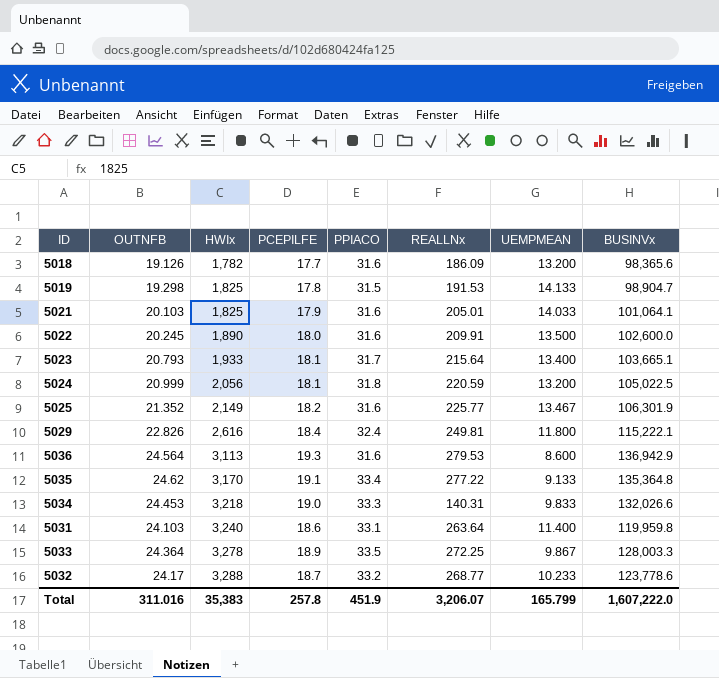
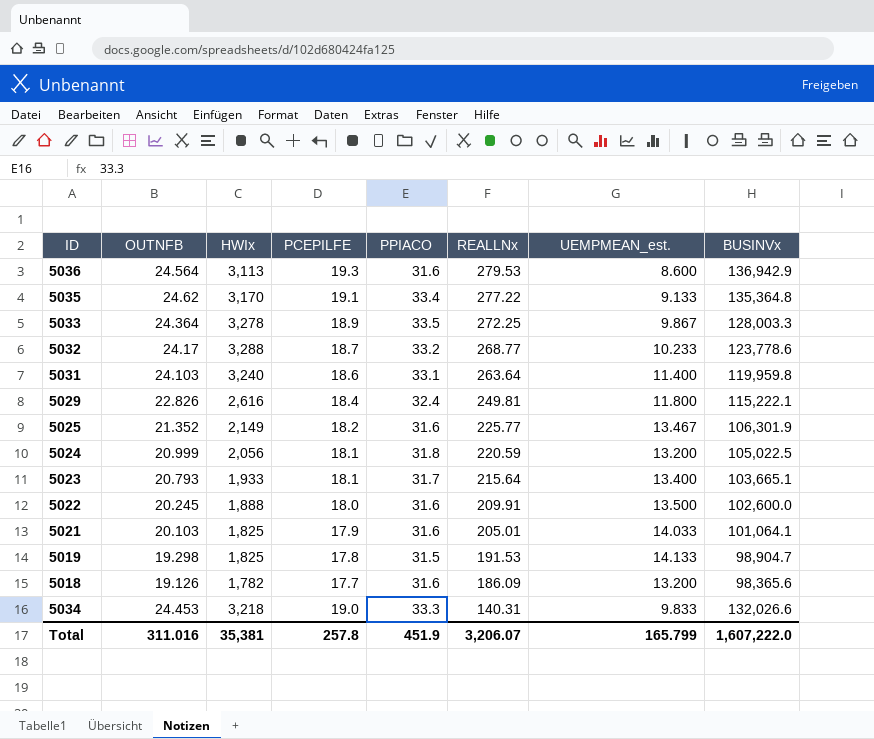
row order: HWIx ascending -> REALLNx descending
column name: UEMPMEAN -> UEMPMEAN_est.
5022 | HWIx: 1,890 -> 1,888
Total | HWIx: 35,383 -> 35,381

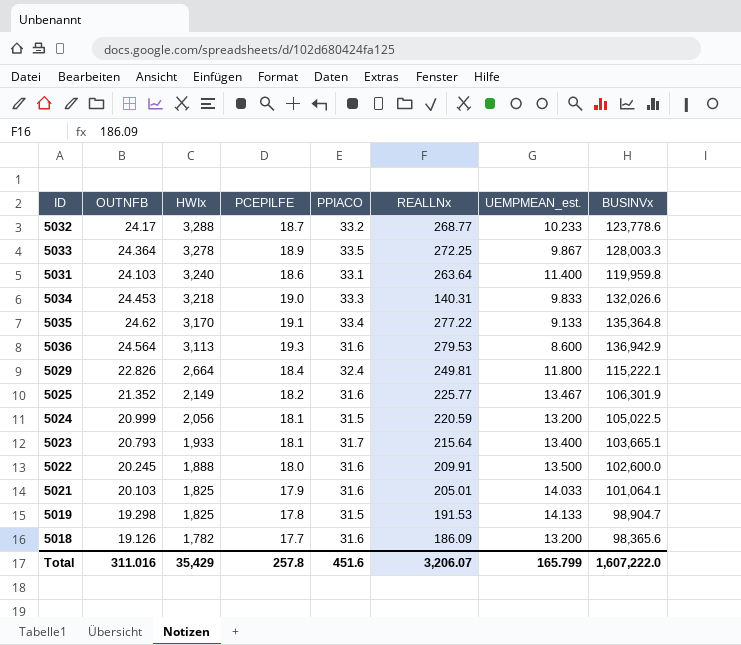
row order: REALLNx descending -> HWIx descending
5029 | HWIx: 2,616 -> 2,664
5024 | PPIACO: 31.8 -> 31.5
Total | HWIx: 35,381 -> 35,429
Total | PPIACO: 451.9 -> 451.6

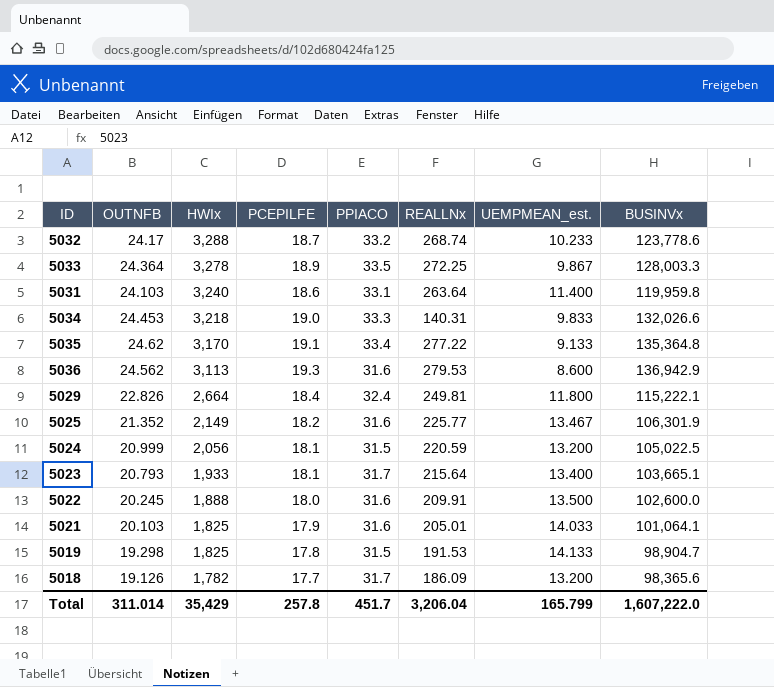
5032 | REALLNx: 268.77 -> 268.74
5036 | OUTNFB: 24.564 -> 24.562
5018 | PPIACO: 31.6 -> 31.7
Total | OUTNFB: 311.016 -> 311.014
Total | PPIACO: 451.6 -> 451.7
Total | REALLNx: 3,206.07 -> 3,206.04

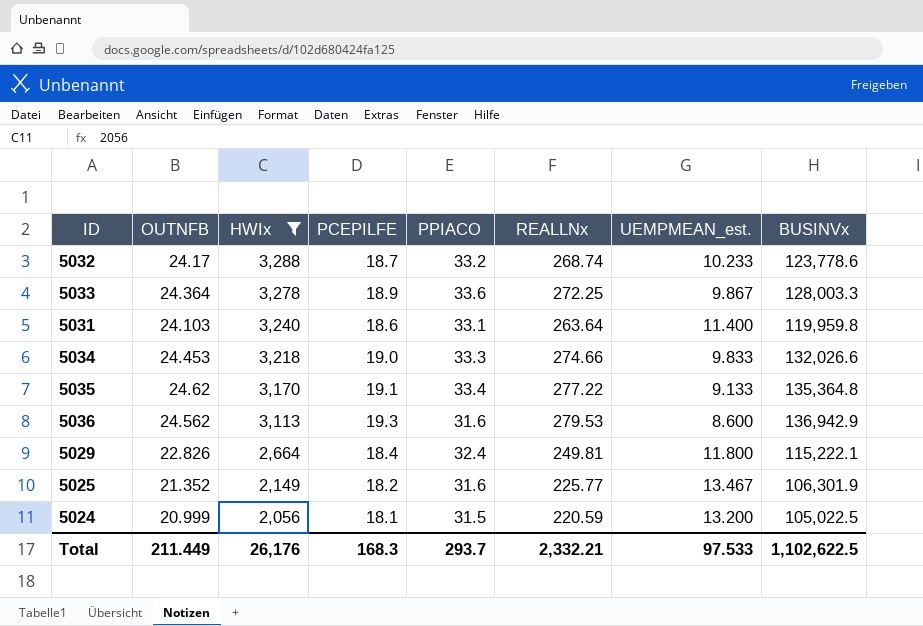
filter: none -> HWIx >= 2,056
5033 | PPIACO: 33.5 -> 33.6
5034 | REALLNx: 140.31 -> 274.66
Total | OUTNFB: 311.014 -> 211.449
Total | HWIx: 35,429 -> 26,176
Total | PCEPILFE: 257.8 -> 168.3
Total | PPIACO: 451.7 -> 293.7
Total | REALLNx: 3,206.04 -> 2,332.21
Total | UEMPMEAN_est.: 165.799 -> 97.533
Total | BUSINVx: 1,607,222.0 -> 1,102,622.5

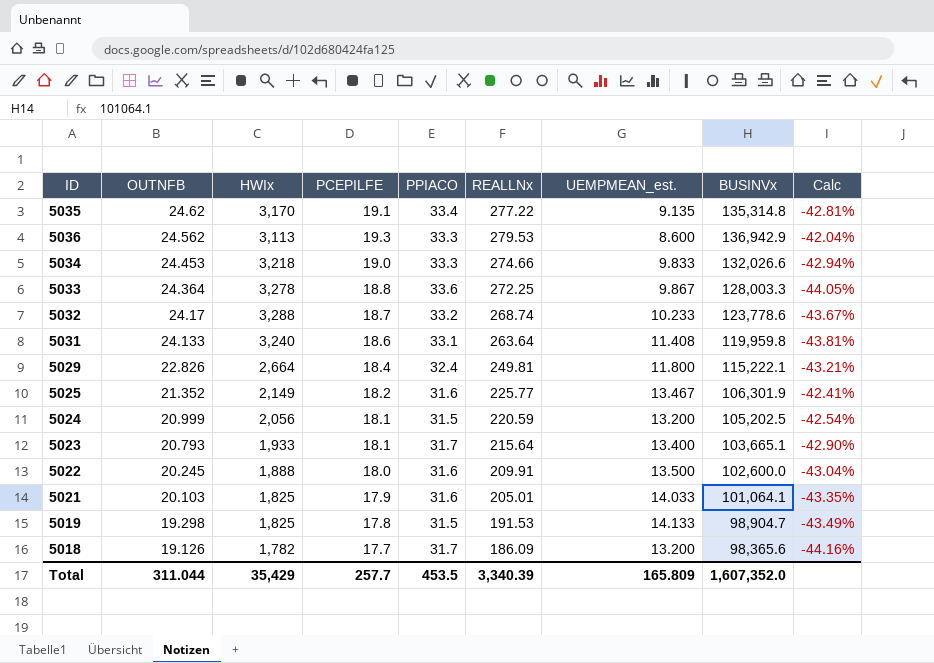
filter: HWIx >= 2,056 -> none
row order: HWIx descending -> OUTNFB descending
column Calc | formula: none -> ([PCEPILFE] - [PPIACO]) / [PPIACO]
5035 | UEMPMEAN_est.: 9.133 -> 9.135
5035 | BUSINVx: 135,364.8 -> 135,314.8
5036 | PPIACO: 31.6 -> 33.3
5033 | PCEPILFE: 18.9 -> 18.8
5031 | OUTNFB: 24.103 -> 24.133
5031 | UEMPMEAN_est.: 11.400 -> 11.408
5024 | BUSINVx: 105,022.5 -> 105,202.5
Total | OUTNFB: 211.449 -> 311.044
Total | HWIx: 26,176 -> 35,429
Total | PCEPILFE: 168.3 -> 257.7
Total | PPIACO: 293.7 -> 453.5
Total | REALLNx: 2,332.21 -> 3,340.39
Total | UEMPMEAN_est.: 97.533 -> 165.809
Total | BUSINVx: 1,102,622.5 -> 1,607,352.0

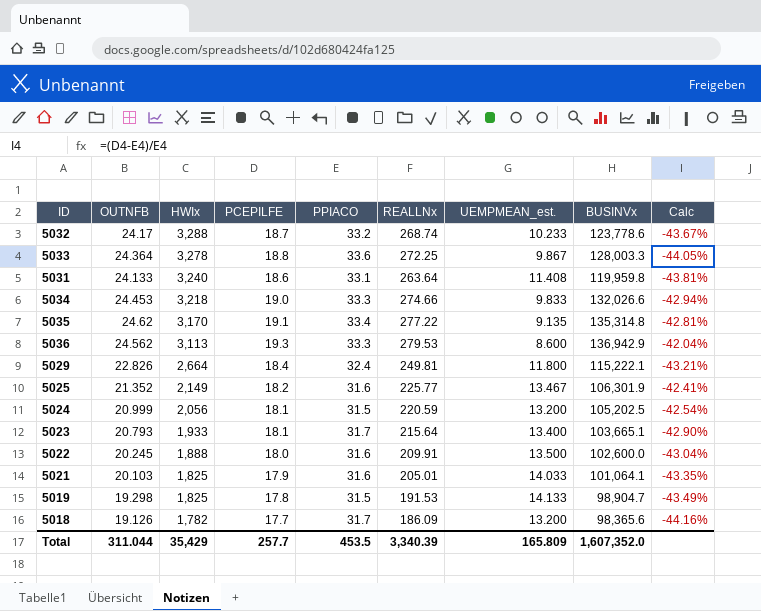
row order: OUTNFB descending -> HWIx descending

